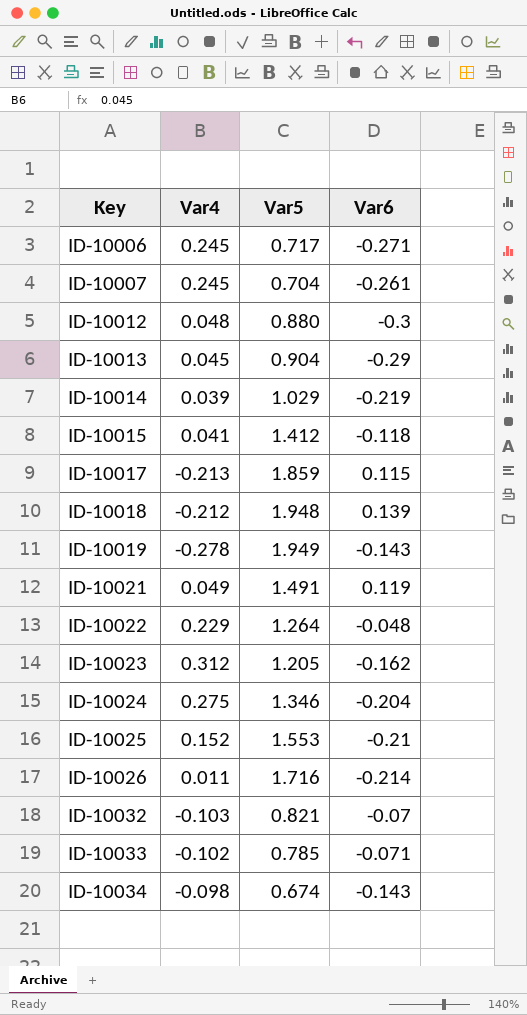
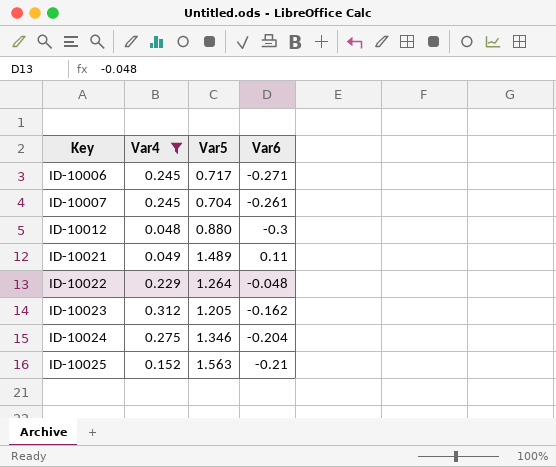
filter: none -> Var4 >= 0.048
ID-10021 | Var5: 1.491 -> 1.489
ID-10021 | Var6: 0.119 -> 0.11
ID-10025 | Var5: 1.553 -> 1.563

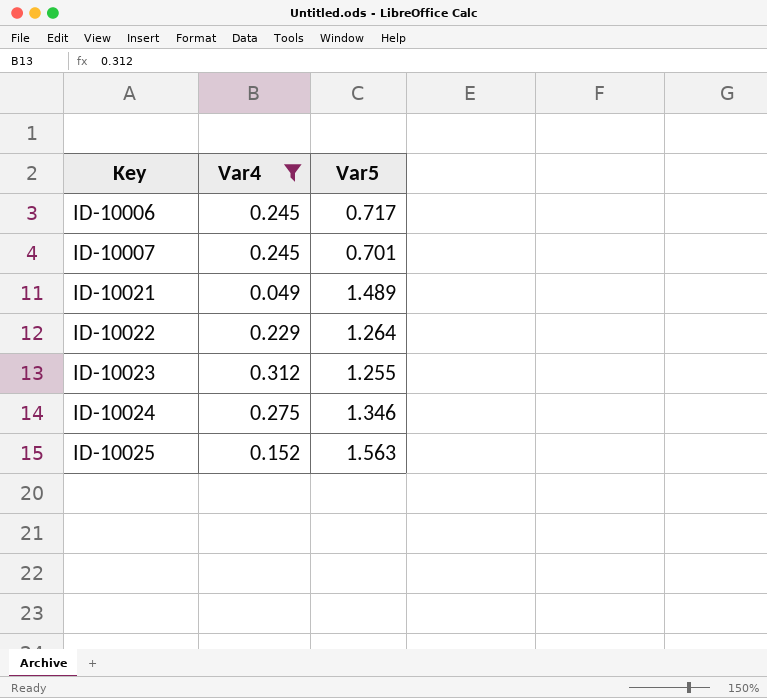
column Var6 | position: 4 -> none
row ID-10012: 0.048 | 0.880 | -0.3 -> none
ID-10007 | Var5: 0.704 -> 0.701
ID-10023 | Var5: 1.205 -> 1.255

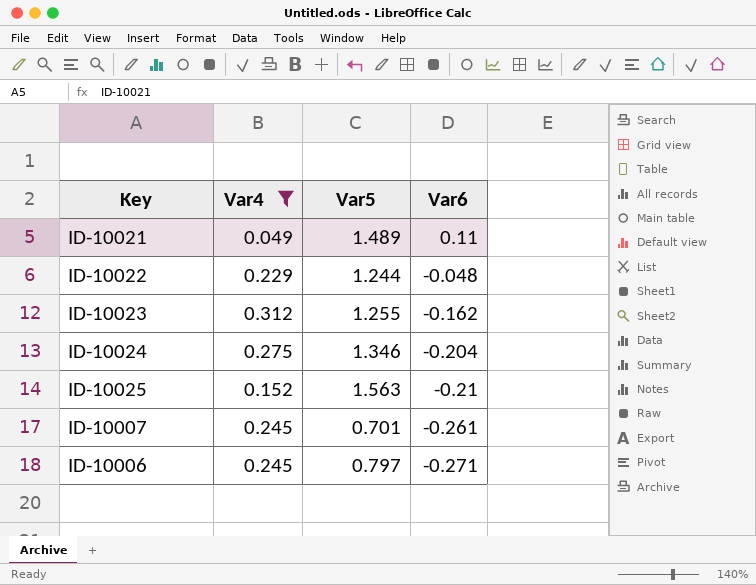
row order: Key ascending -> Var6 descending
column Var6 | position: none -> 4
ID-10022 | Var5: 1.264 -> 1.244
ID-10006 | Var5: 0.717 -> 0.797

